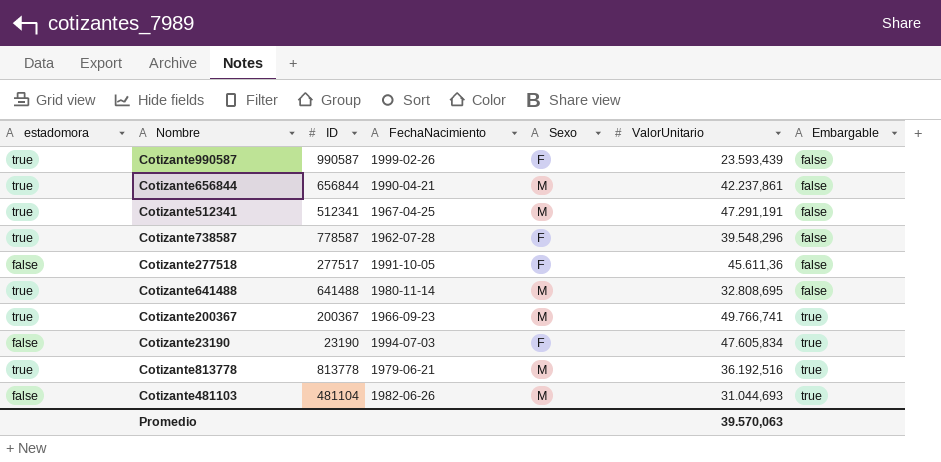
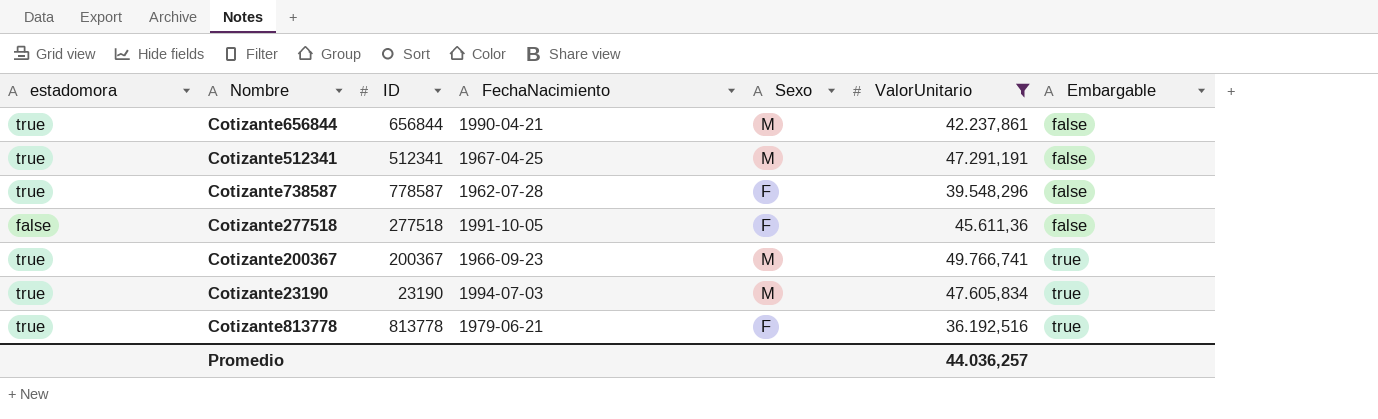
filter: none -> ValorUnitario >= 36.192,516
Cotizante277518 | ID: 277517 -> 277518
Cotizante23190 | estadomora: false -> true
Cotizante23190 | Sexo: F -> M
Cotizante813778 | Sexo: M -> F
Promedio | ValorUnitario: 39.570,063 -> 44.036,257

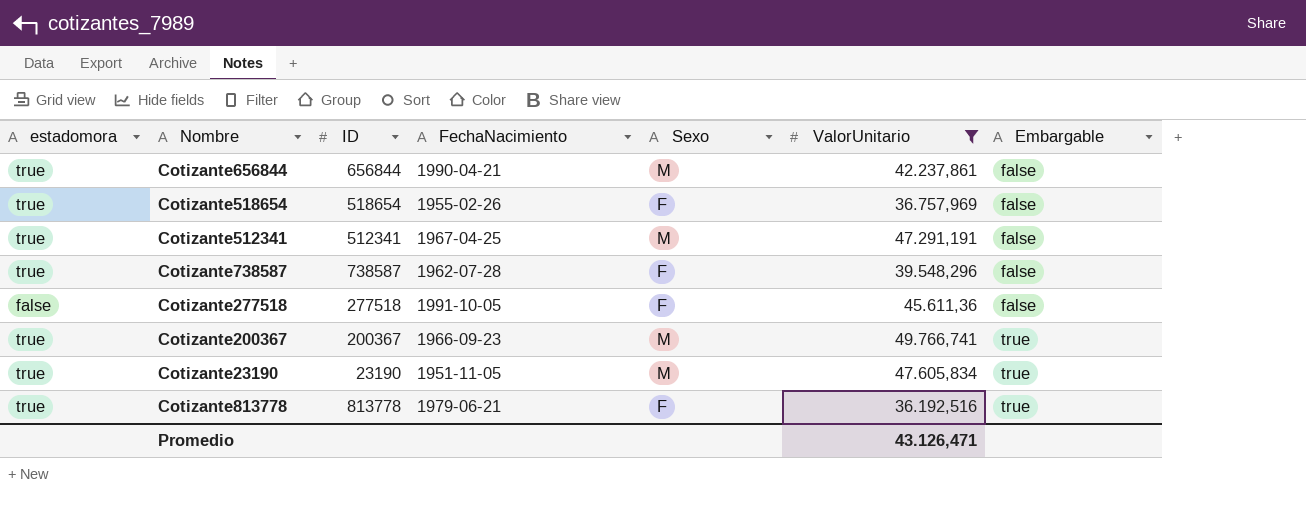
row Cotizante518654: none -> true | 518654 | 1955-02-26 | F | 36.757,969 | false
Cotizante738587 | ID: 778587 -> 738587
Cotizante23190 | FechaNacimiento: 1994-07-03 -> 1951-11-05
Promedio | ValorUnitario: 44.036,257 -> 43.126,471

